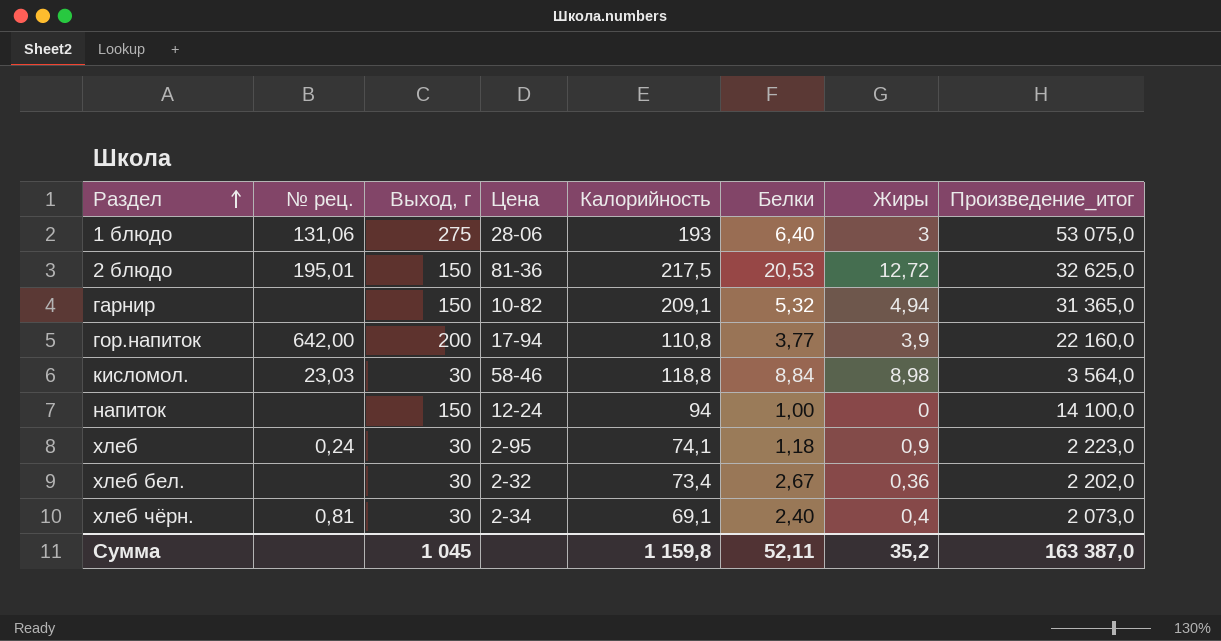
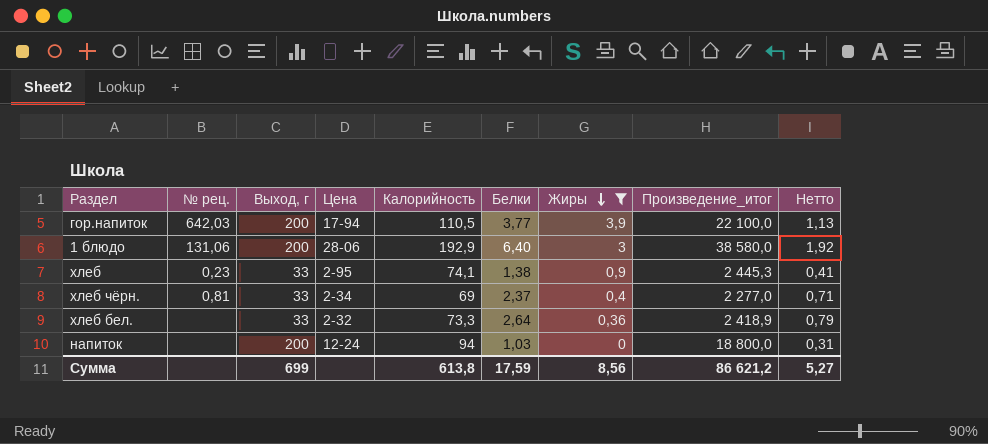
filter: none -> Жиры <= 3,9
row order: Раздел ascending -> Жиры descending
column Нетто | formula: none -> [Белки] * 0,3
гор.напиток | № рец.: 642,00 -> 642,03
гор.напиток | Калорийность: 110,8 -> 110,5
гор.напиток | Произведение_итог: 22 160,0 -> 22 100,0
1 блюдо | Выход, г: 275 -> 200
1 блюдо | Калорийность: 193 -> 192,9
1 блюдо | Произведение_итог: 53 075,0 -> 38 580,0
хлеб | № рец.: 0,24 -> 0,23
хлеб | Выход, г: 30 -> 33
хлеб | Белки: 1,18 -> 1,38
хлеб | Произведение_итог: 2 223,0 -> 2 445,3
хлеб чёрн. | Выход, г: 30 -> 33
хлеб чёрн. | Калорийность: 69,1 -> 69
хлеб чёрн. | Белки: 2,40 -> 2,37
хлеб чёрн. | Произведение_итог: 2 073,0 -> 2 277,0
хлеб бел. | Выход, г: 30 -> 33
хлеб бел. | Калорийность: 73,4 -> 73,3
хлеб бел. | Белки: 2,67 -> 2,64
хлеб бел. | Произведение_итог: 2 202,0 -> 2 418,9
напиток | Выход, г: 150 -> 200
напиток | Белки: 1,00 -> 1,03
напиток | Произведение_итог: 14 100,0 -> 18 800,0
Сумма | Выход, г: 1 045 -> 699
Сумма | Калорийность: 1 159,8 -> 613,8
Сумма | Белки: 52,11 -> 17,59
Сумма | Жиры: 35,2 -> 8,56
Сумма | Произведение_итог: 163 387,0 -> 86 621,2

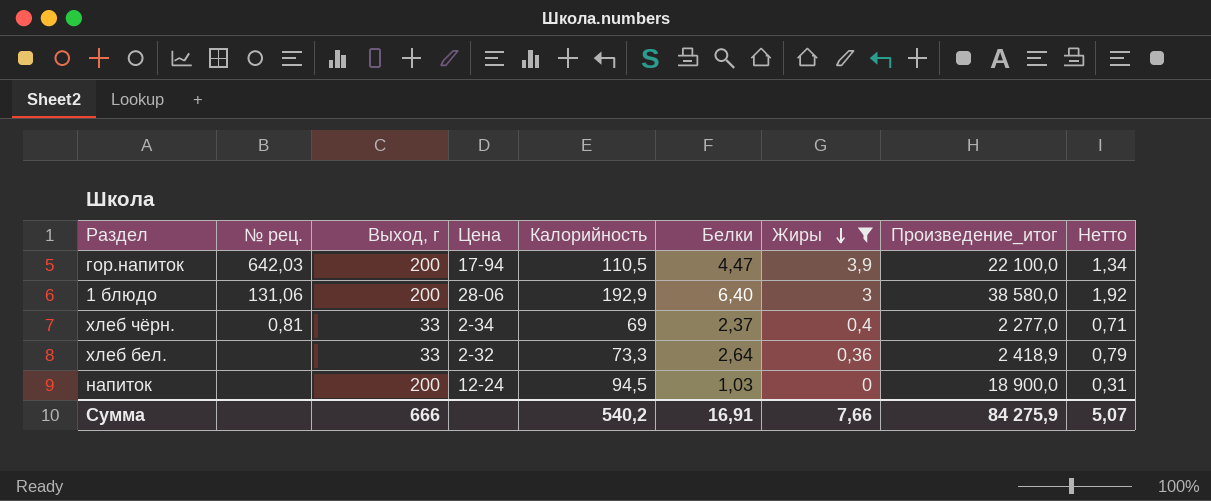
row хлеб: 0,23 | 33 | 2-95 | 74,1 | 1,38 | 0,9 | 2 445,3 | 0,41 -> none
гор.напиток | Белки: 3,77 -> 4,47
гор.напиток | Нетто: 1,13 -> 1,34
напиток | Калорийность: 94 -> 94,5
напиток | Произведение_итог: 18 800,0 -> 18 900,0
Сумма | Выход, г: 699 -> 666
Сумма | Калорийность: 613,8 -> 540,2
Сумма | Белки: 17,59 -> 16,91
Сумма | Жиры: 8,56 -> 7,66
Сумма | Произведение_итог: 86 621,2 -> 84 275,9
Сумма | Нетто: 5,27 -> 5,07

